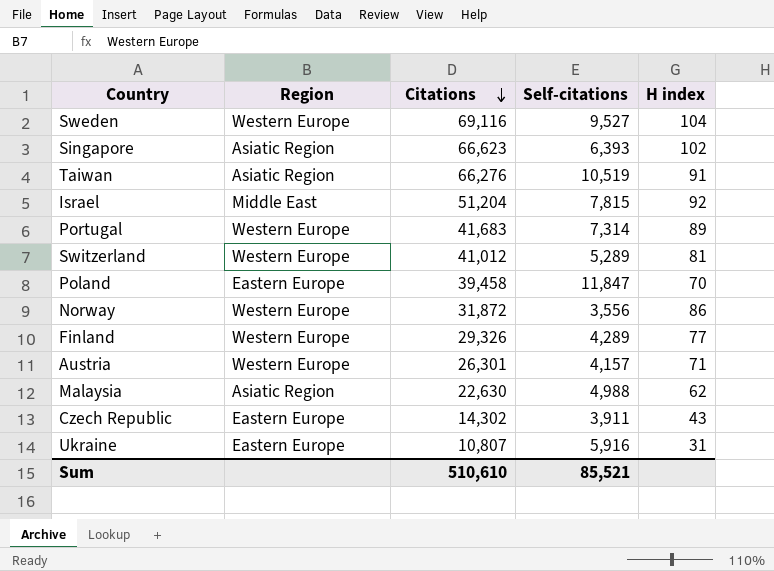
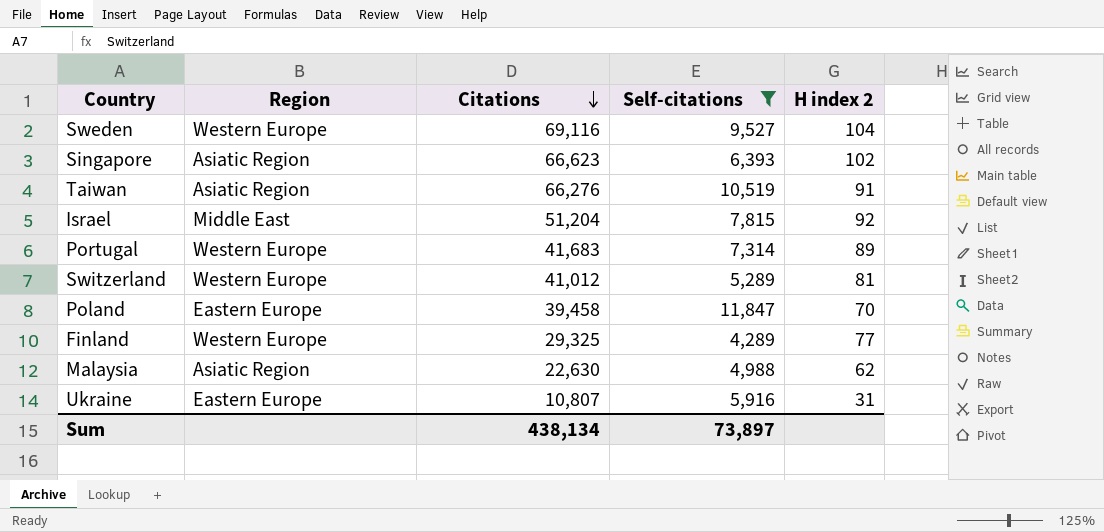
filter: none -> Self-citations >= 4,289
column name: H index -> H index 2
Finland | Citations: 29,326 -> 29,325
Sum | Citations: 510,610 -> 438,134
Sum | Self-citations: 85,521 -> 73,897

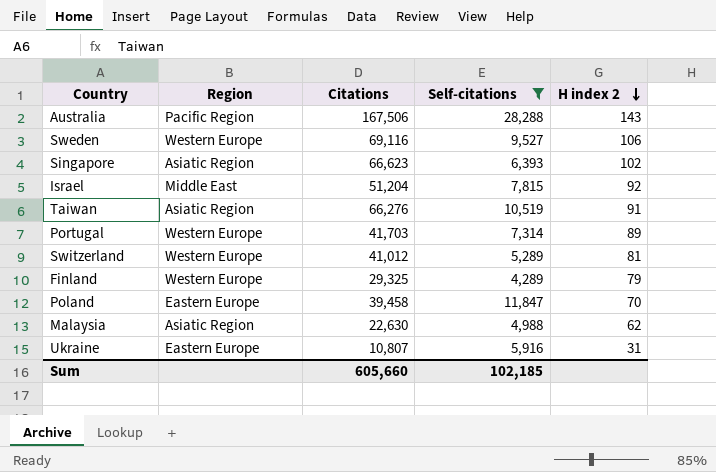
row order: Citations descending -> H index 2 descending
row Australia: none -> Pacific Region | 167,506 | 28,288 | 143
Sweden | H index 2: 104 -> 106
Portugal | Citations: 41,683 -> 41,703
Finland | H index 2: 77 -> 79
Sum | Citations: 438,134 -> 605,660
Sum | Self-citations: 73,897 -> 102,185

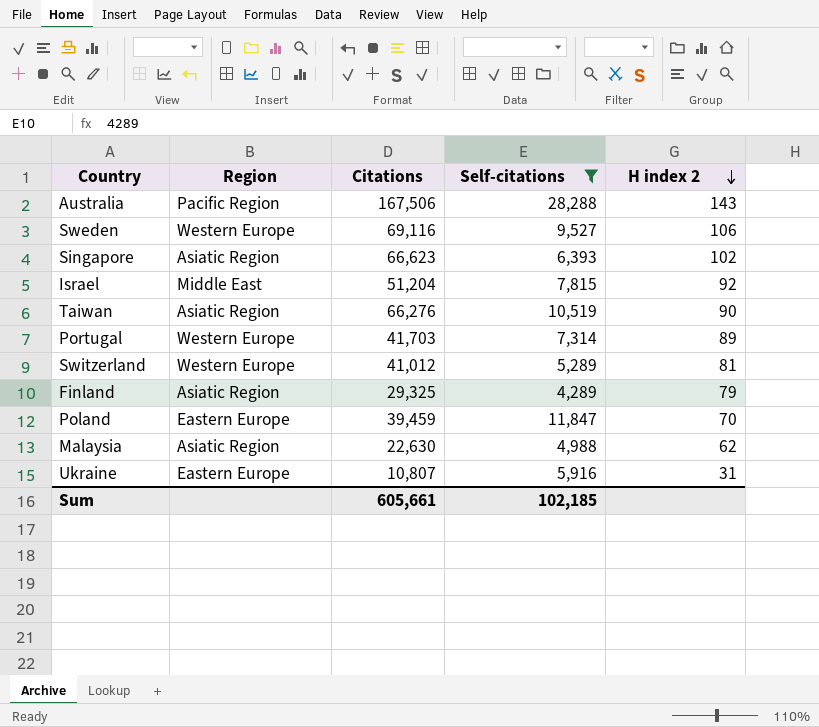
Taiwan | H index 2: 91 -> 90
Finland | Region: Western Europe -> Asiatic Region
Poland | Citations: 39,458 -> 39,459
Sum | Citations: 605,660 -> 605,661

